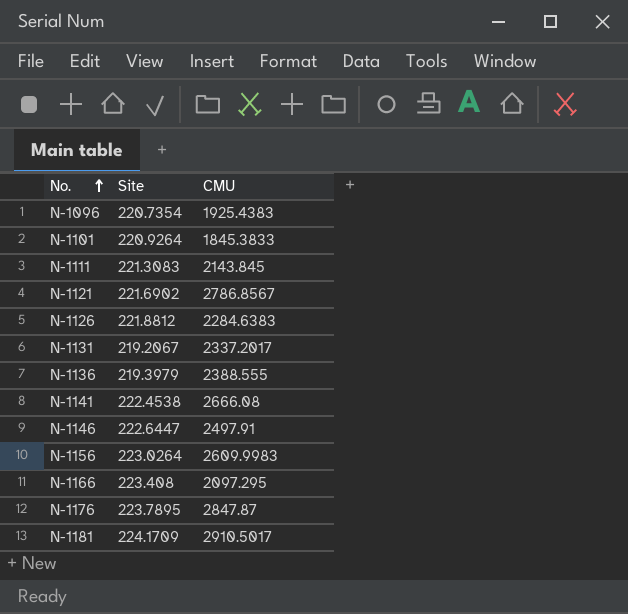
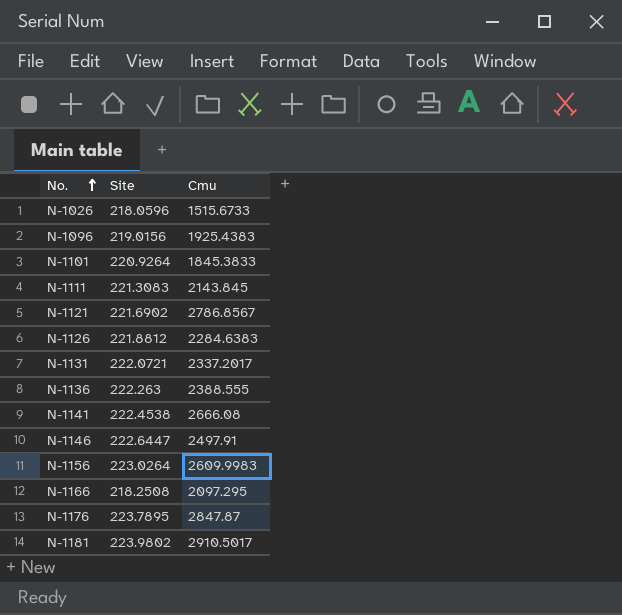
column name: CMU -> Cmu
row N-1026: none -> 218.0596 | 1515.6733
N-1096 | Site: 220.7354 -> 219.0156
N-1131 | Site: 219.2067 -> 222.0721
N-1136 | Site: 219.3979 -> 222.263
N-1166 | Site: 223.408 -> 218.2508
N-1181 | Site: 224.1709 -> 223.9802

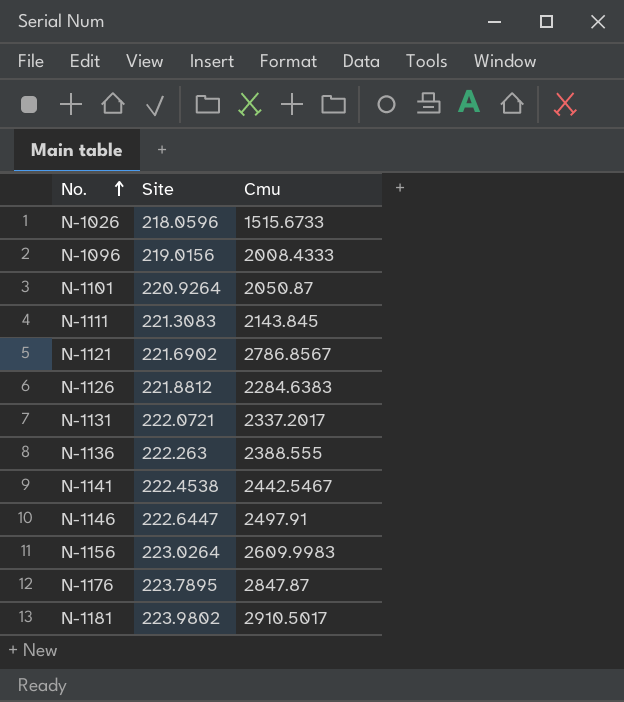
row N-1166: 218.2508 | 2097.295 -> none
N-1096 | Cmu: 1925.4383 -> 2008.4333
N-1101 | Cmu: 1845.3833 -> 2050.87
N-1141 | Cmu: 2666.08 -> 2442.5467

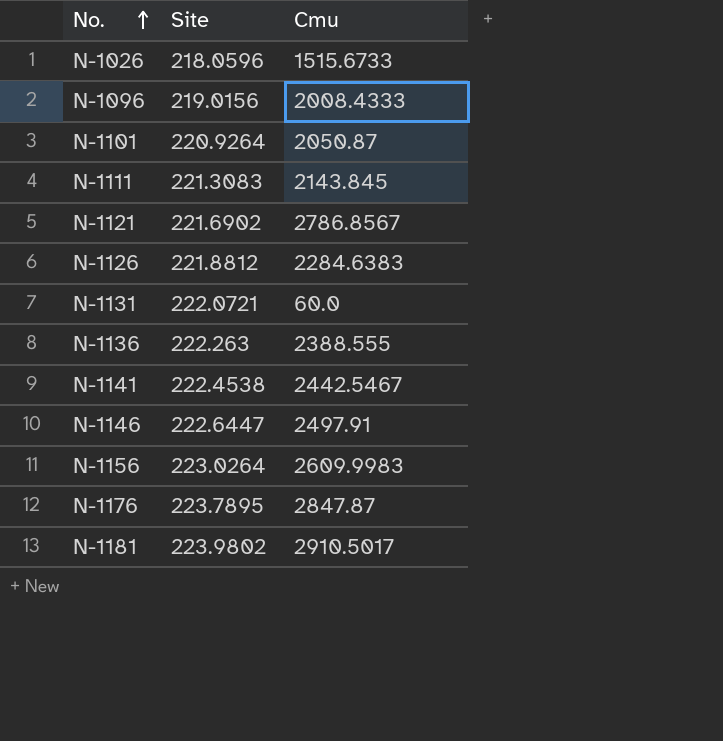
N-1131 | Cmu: 2337.2017 -> 60.0

